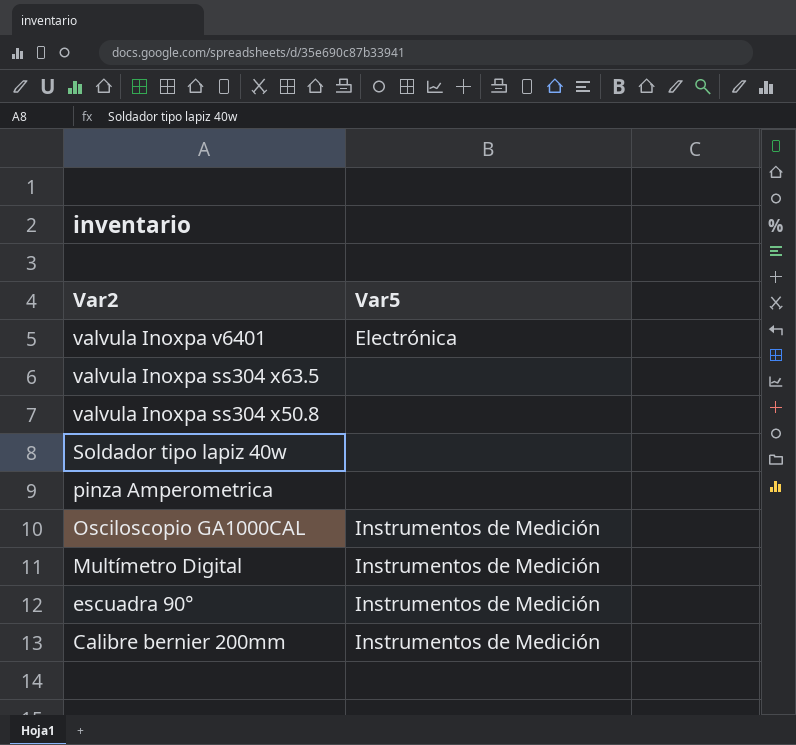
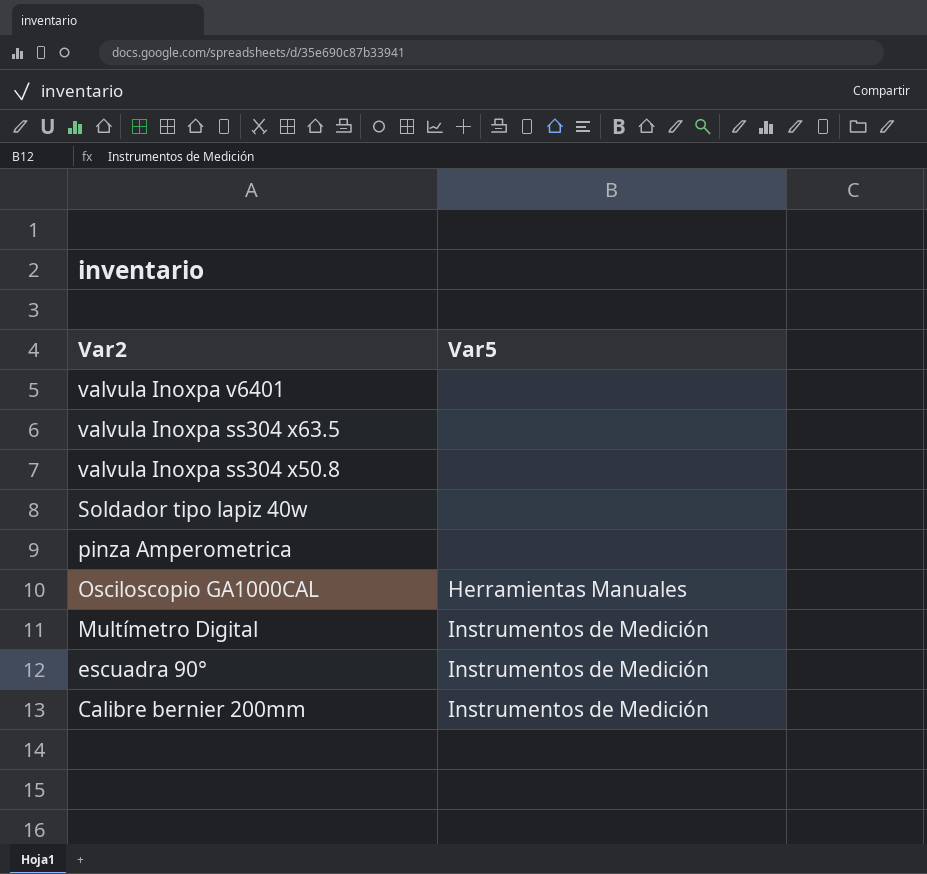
valvula Inoxpa v6401 | Var5: Electrónica -> none
Osciloscopio GA1000CAL | Var5: Instrumentos de Medición -> Herramientas Manuales

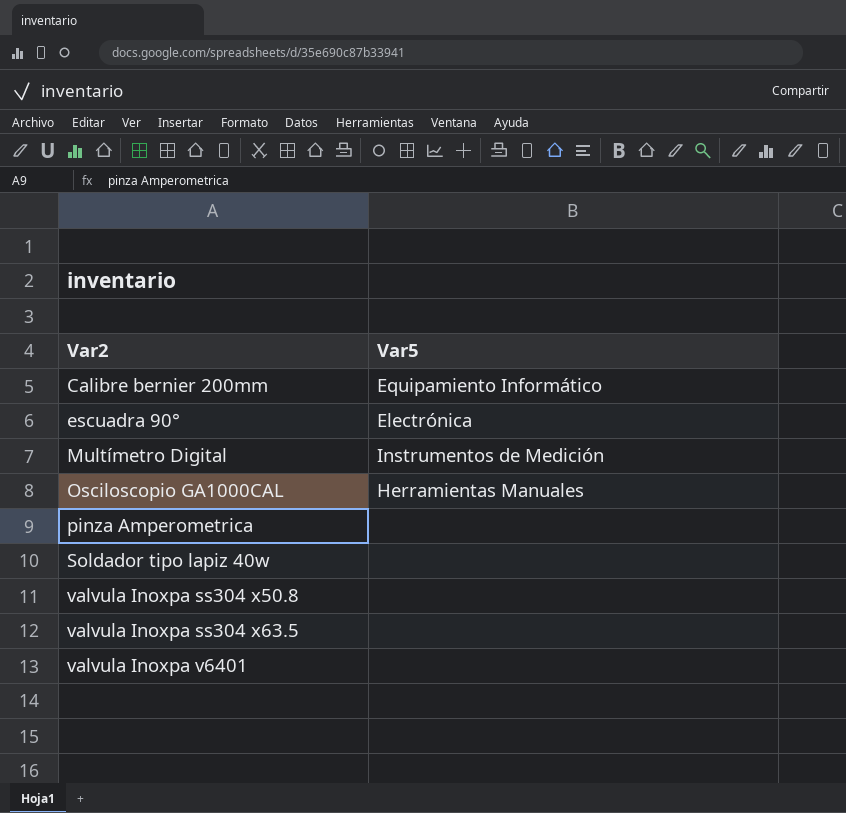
row order: Var2 descending -> Var2 ascending
Calibre bernier 200mm | Var5: Instrumentos de Medición -> Equipamiento Informático
escuadra 90° | Var5: Instrumentos de Medición -> Electrónica

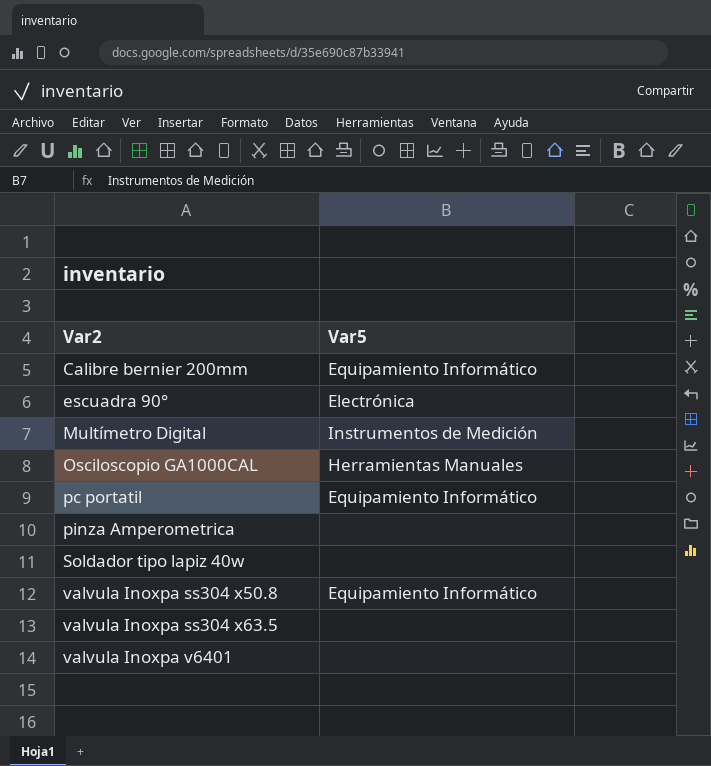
row pc portatil: none -> Equipamiento Informático
valvula Inoxpa ss304 x50.8 | Var5: none -> Equipamiento Informático

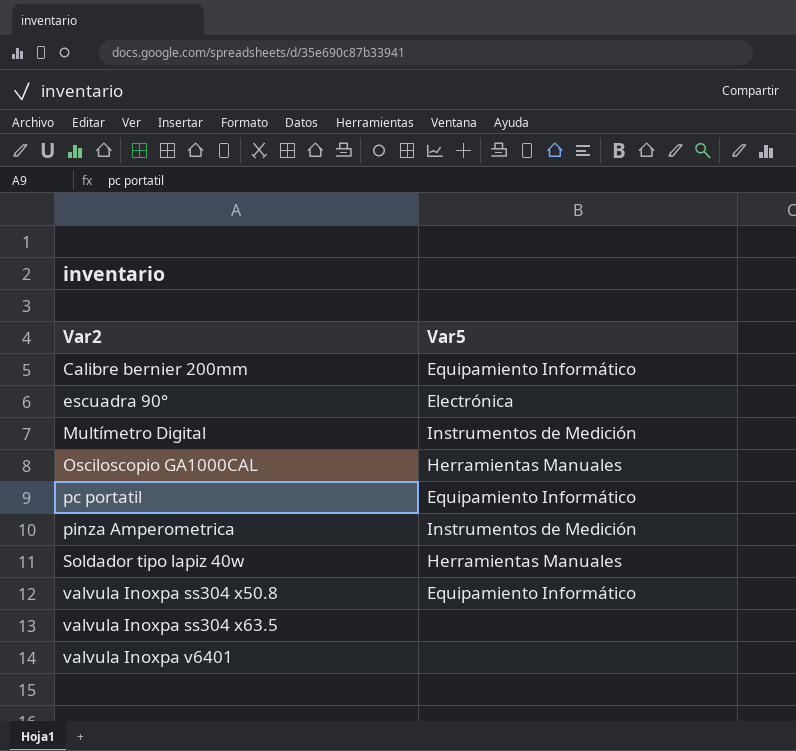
pinza Amperometrica | Var5: none -> Instrumentos de Medición
Soldador tipo lapiz 40w | Var5: none -> Herramientas Manuales

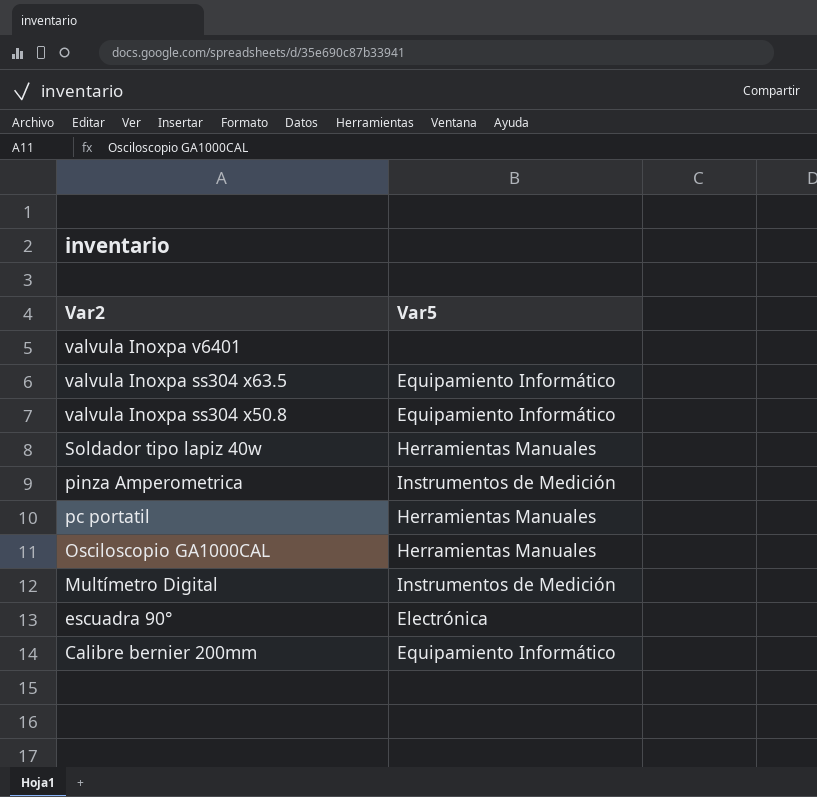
row order: Var2 ascending -> Var2 descending
valvula Inoxpa ss304 x63.5 | Var5: none -> Equipamiento Informático
pc portatil | Var5: Equipamiento Informático -> Herramientas Manuales

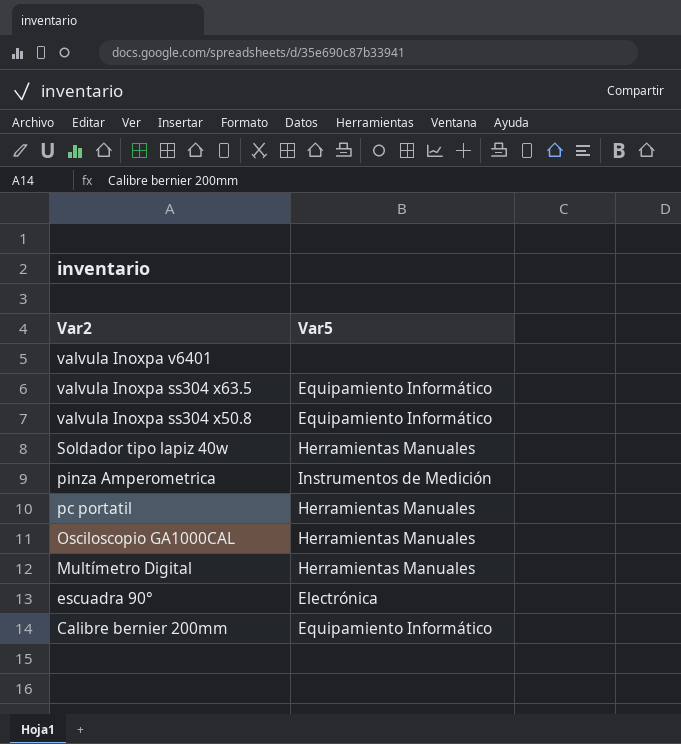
Multímetro Digital | Var5: Instrumentos de Medición -> Herramientas Manuales

